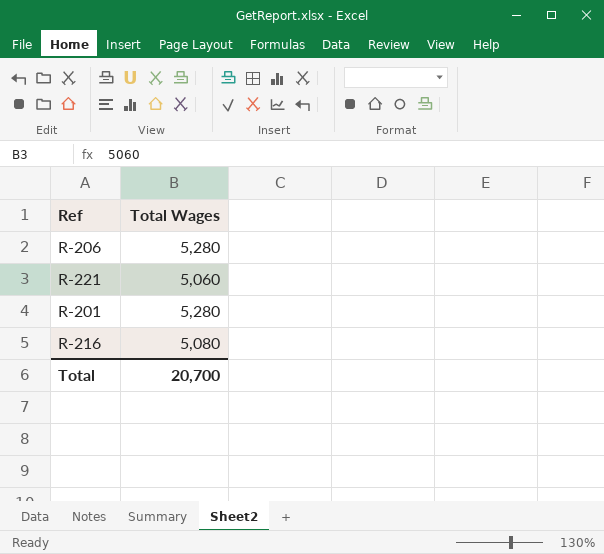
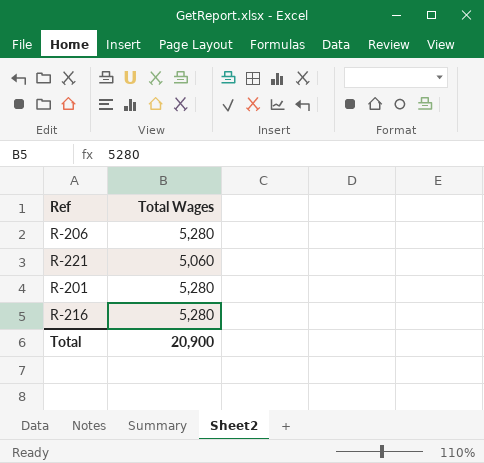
R-216 | Total Wages: 5,080 -> 5,280
Total | Total Wages: 20,700 -> 20,900

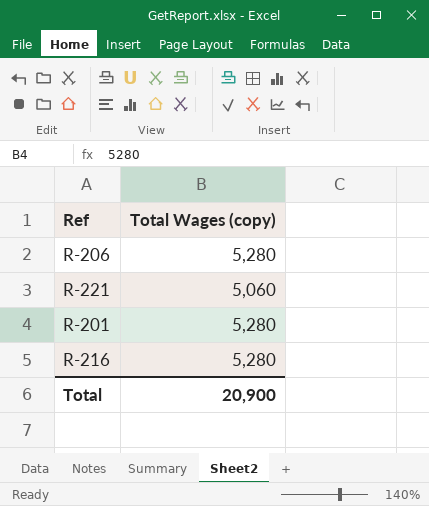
column name: Total Wages -> Total Wages (copy)

